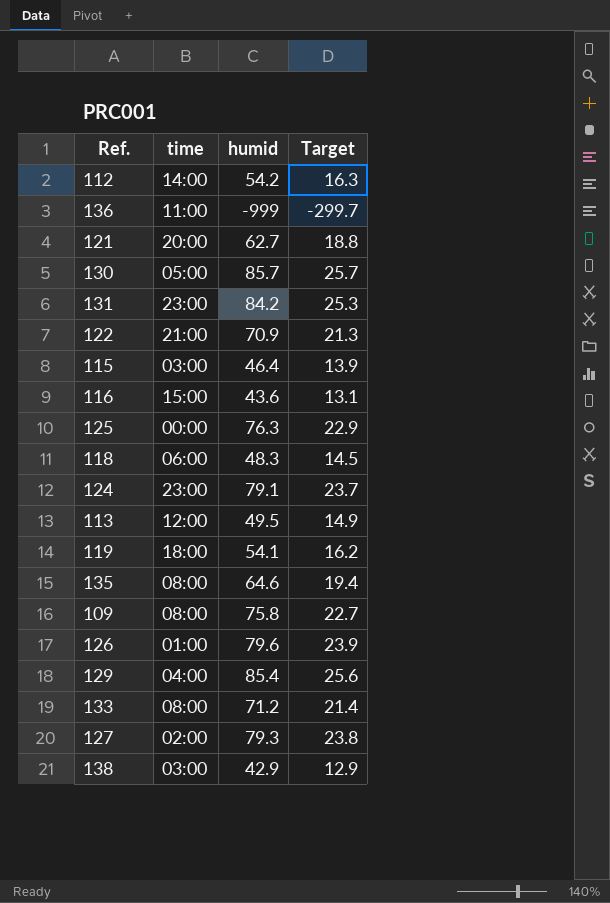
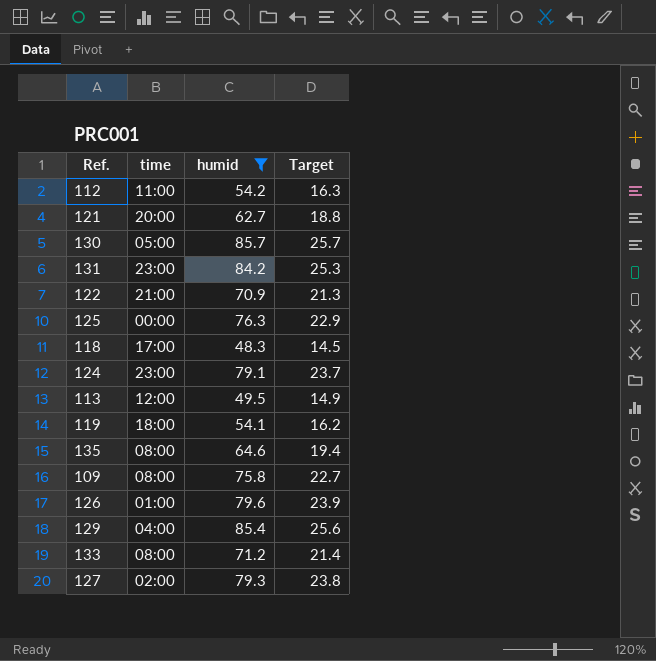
filter: none -> humid >= 48.3
112 | time: 14:00 -> 11:00
118 | time: 06:00 -> 17:00

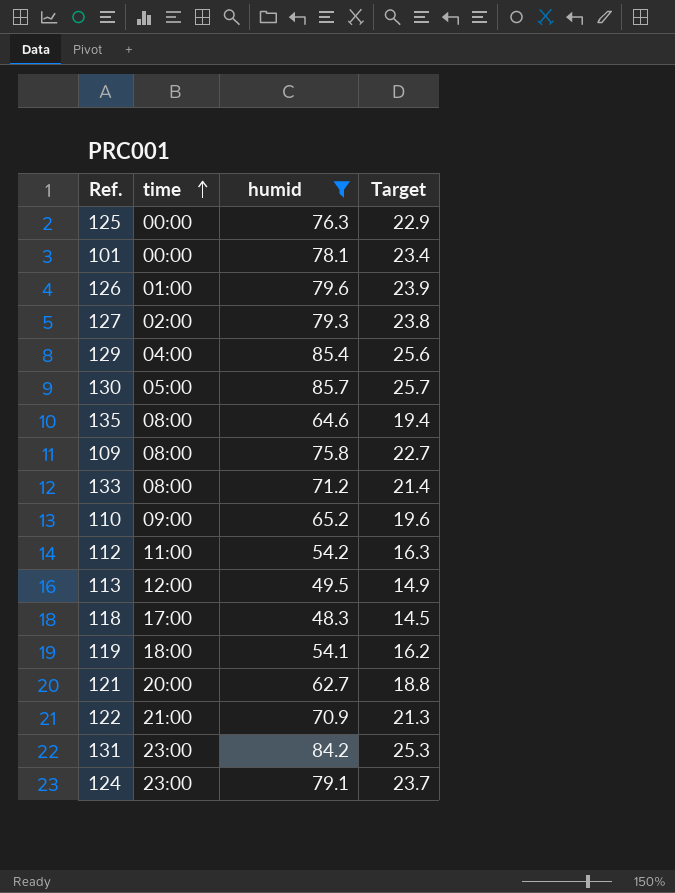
row order: none -> time ascending
row 101: none -> 00:00 | 78.1 | 23.4
row 110: none -> 09:00 | 65.2 | 19.6

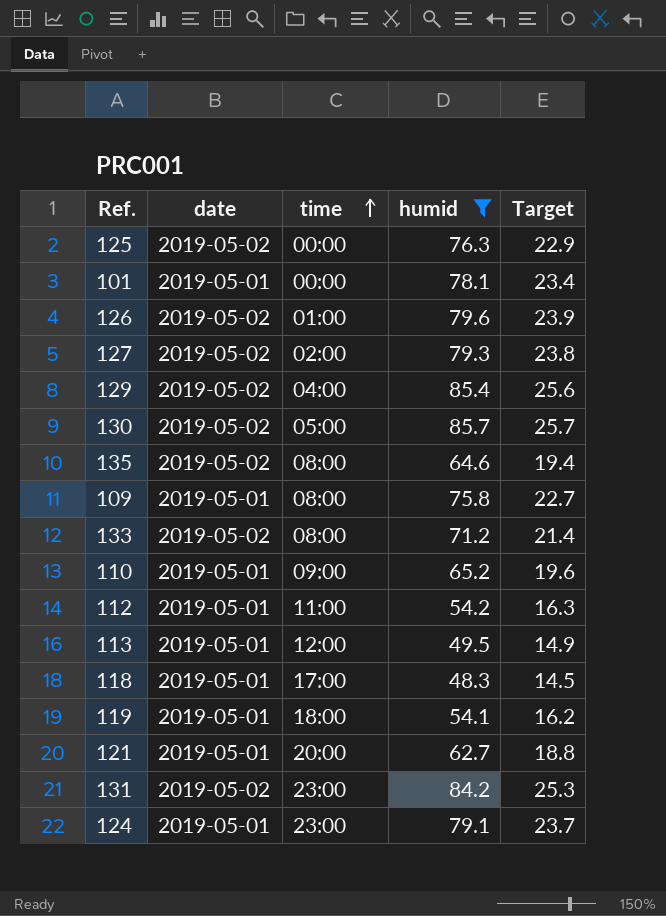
column date | position: none -> 2
row 122: 21:00 | 70.9 | 21.3 -> none

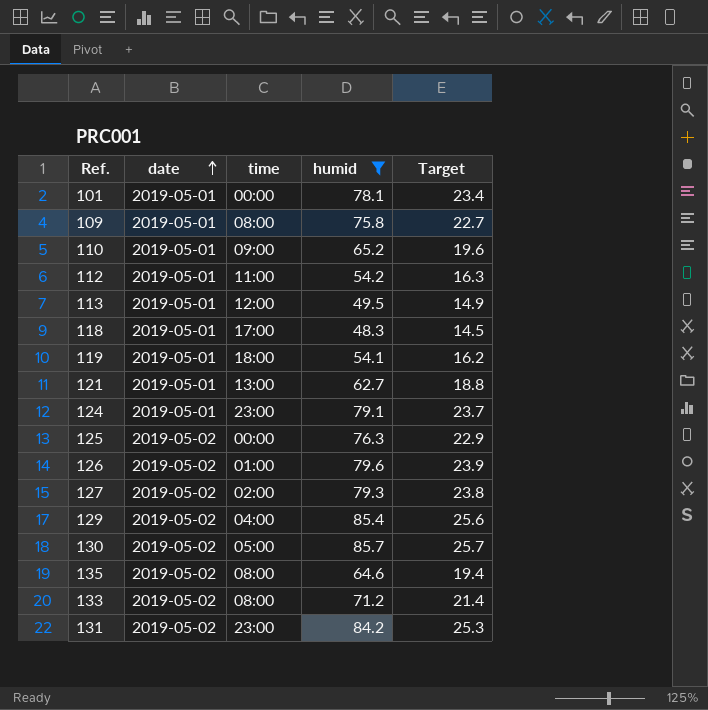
row order: time ascending -> date ascending
121 | time: 20:00 -> 13:00

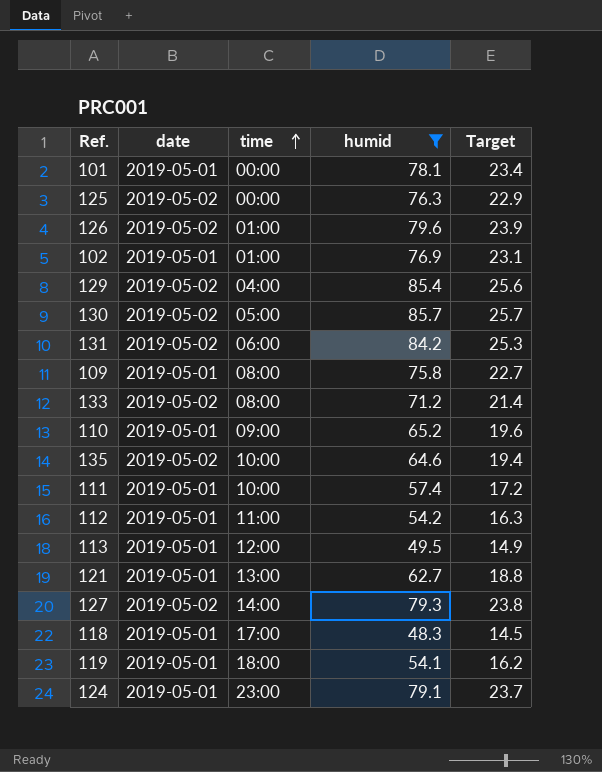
row order: date ascending -> time ascending
row 102: none -> 2019-05-01 | 01:00 | 76.9 | 23.1
131 | time: 23:00 -> 06:00
135 | time: 08:00 -> 10:00
row 111: none -> 2019-05-01 | 10:00 | 57.4 | 17.2
127 | time: 02:00 -> 14:00

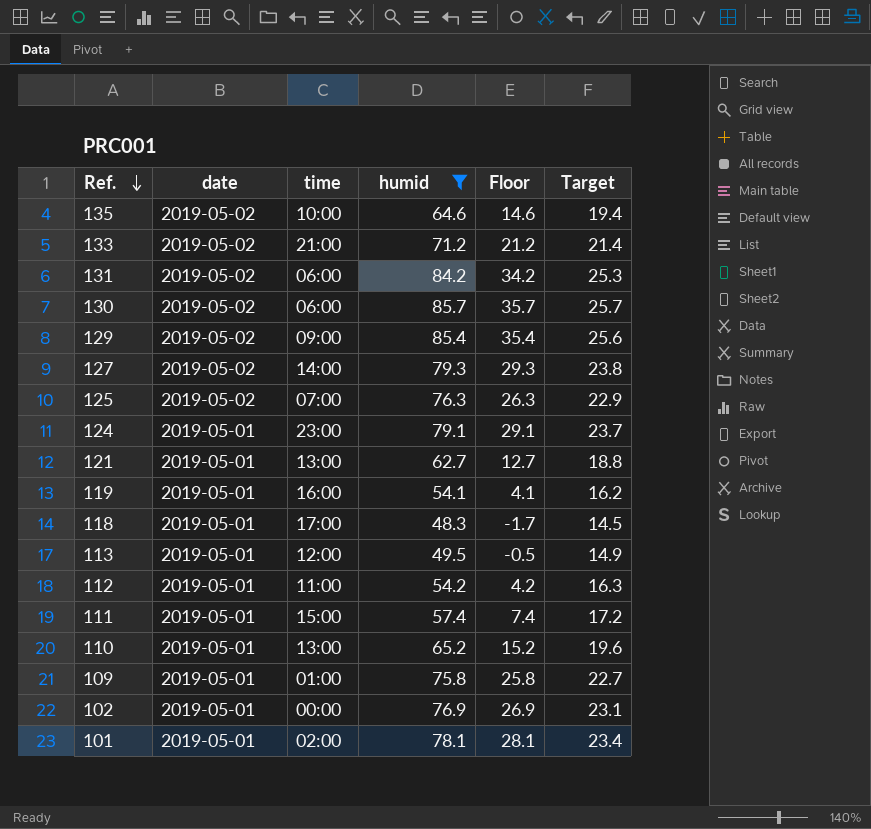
row order: time ascending -> Ref. descending
column Floor | formula: none -> [humid] - 50
row 126: 2019-05-02 | 01:00 | 79.6 | 23.9 -> none
133 | time: 08:00 -> 21:00
130 | time: 05:00 -> 06:00
129 | time: 04:00 -> 09:00
125 | time: 00:00 -> 07:00
119 | time: 18:00 -> 16:00
111 | time: 10:00 -> 15:00
110 | time: 09:00 -> 13:00
109 | time: 08:00 -> 01:00
102 | time: 01:00 -> 00:00
101 | time: 00:00 -> 02:00

